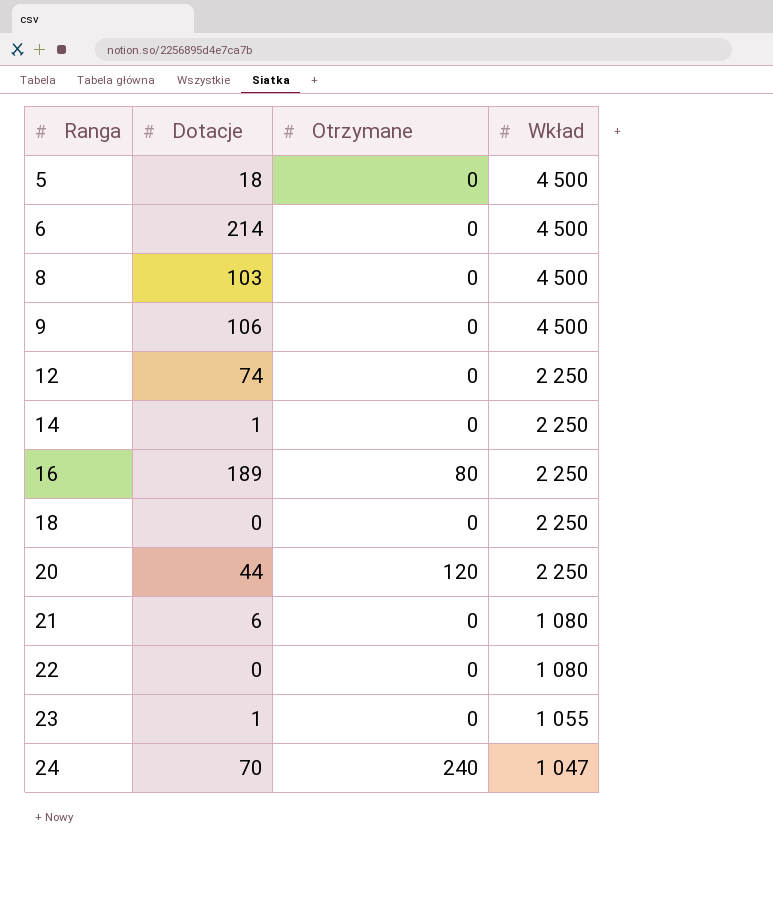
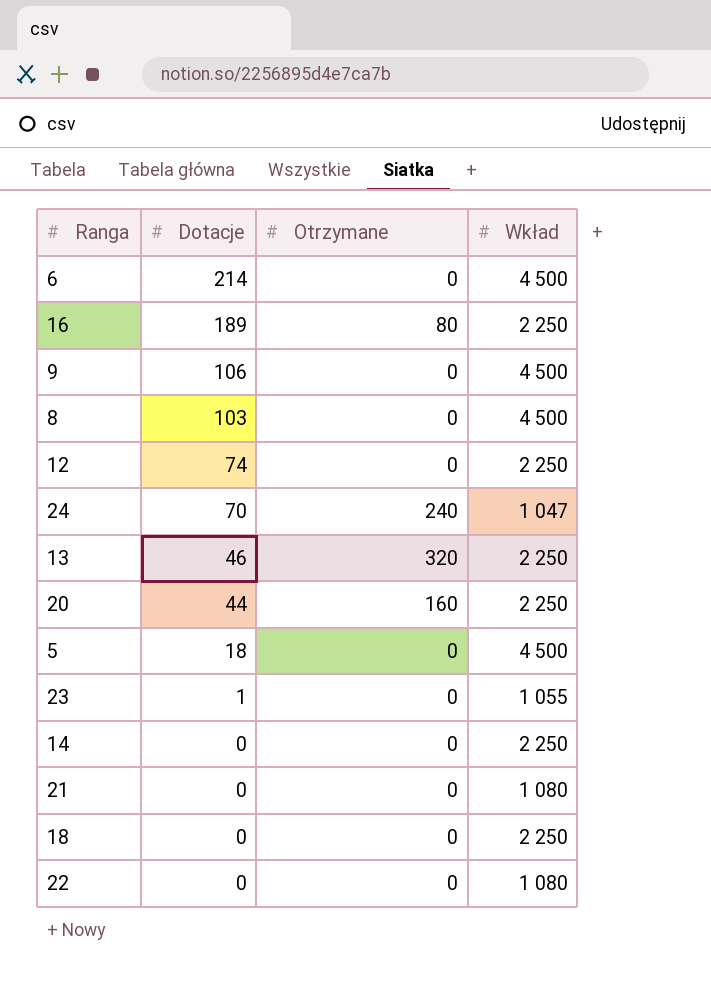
row order: Ranga ascending -> Dotacje descending
row 13: none -> 46 | 320 | 2 250
20 | Otrzymane: 120 -> 160
14 | Dotacje: 1 -> 0
21 | Dotacje: 6 -> 0

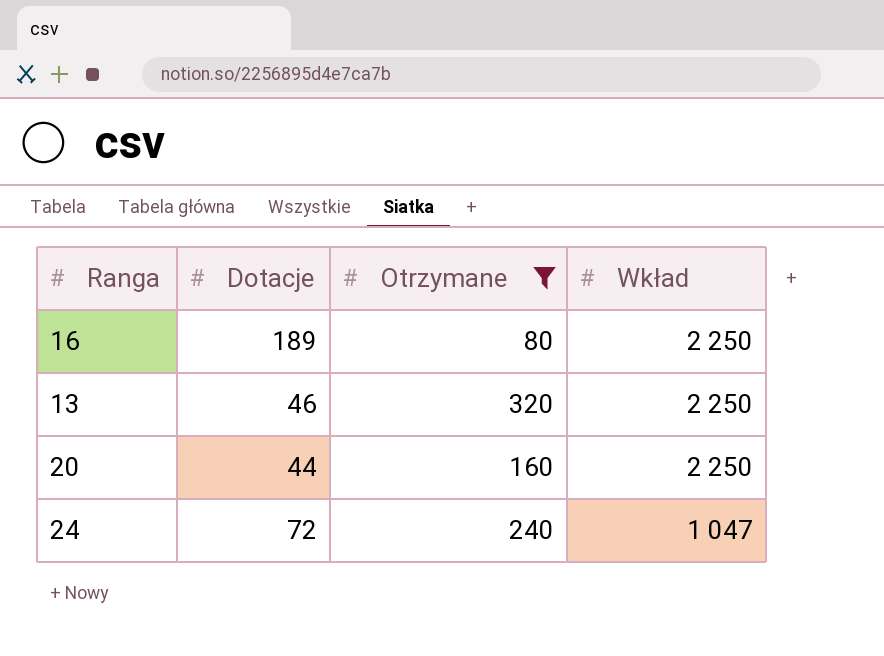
filter: none -> Otrzymane != 0
row order: Dotacje descending -> Wkład descending
24 | Dotacje: 70 -> 72

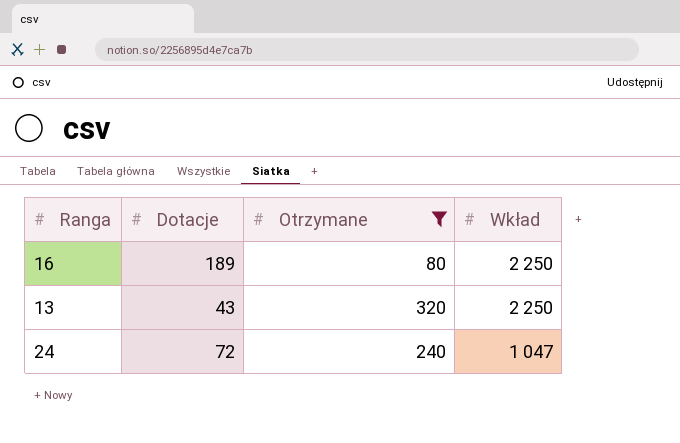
row 20: 44 | 160 | 2 250 -> none
13 | Dotacje: 46 -> 43

